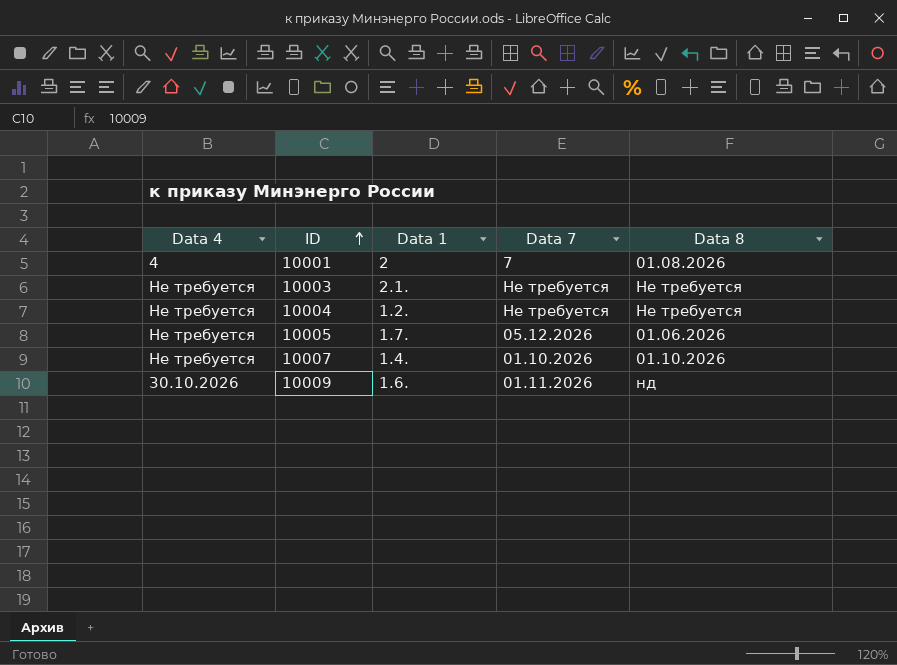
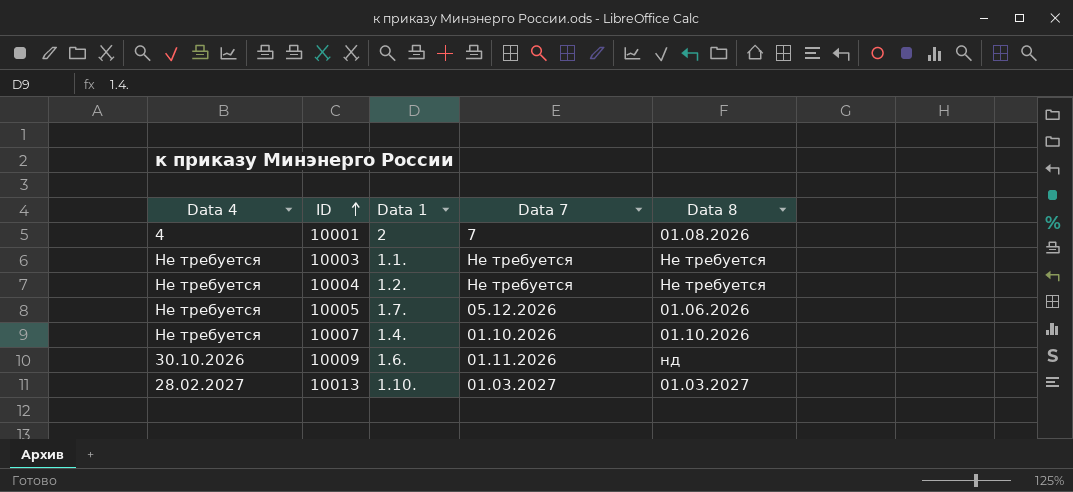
10003 | Data 1: 2.1. -> 1.1.
row 10013: none -> 28.02.2027 | 1.10. | 01.03.2027 | 01.03.2027

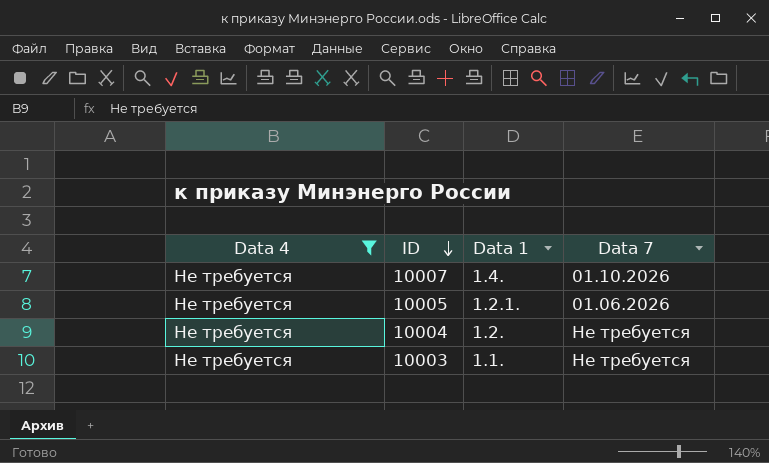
filter: none -> Data 4 = Не требуется
row order: ID ascending -> ID descending
column Data 8 | position: 5 -> none
10005 | Data 1: 1.7. -> 1.2.1.
10005 | Data 7: 05.12.2026 -> 01.06.2026

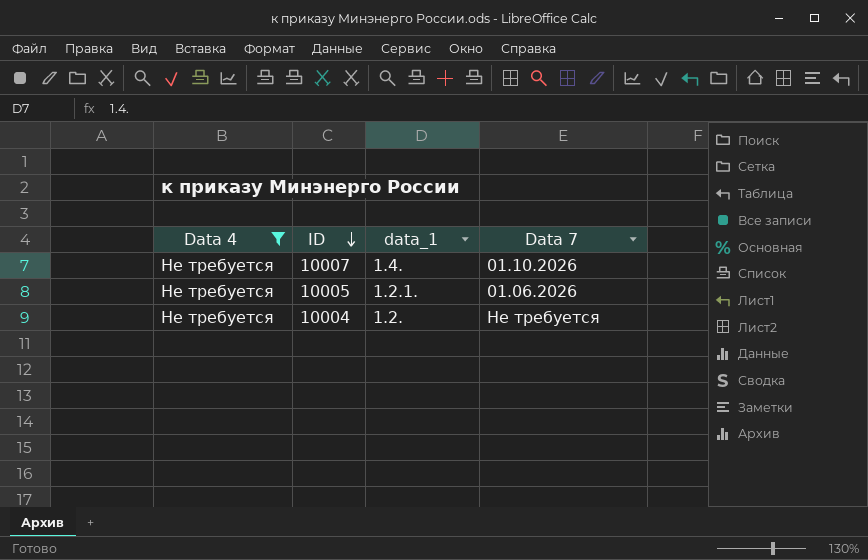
column name: Data 1 -> data_1
row 10003: Не требуется | 1.1. | Не требуется -> none

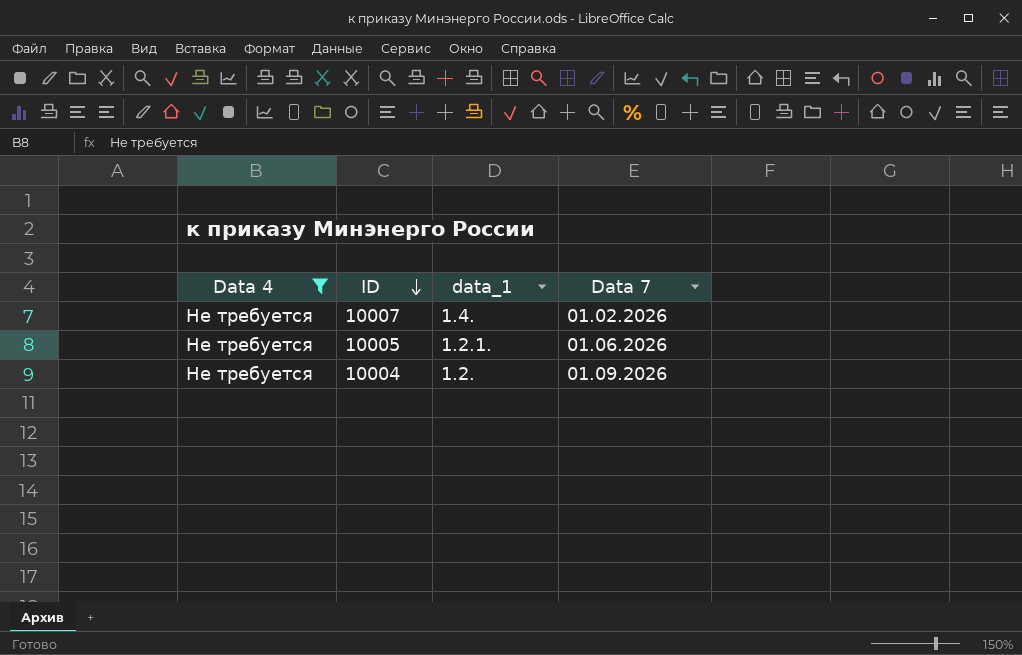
10007 | Data 7: 01.10.2026 -> 01.02.2026
10004 | Data 7: Не требуется -> 01.09.2026

